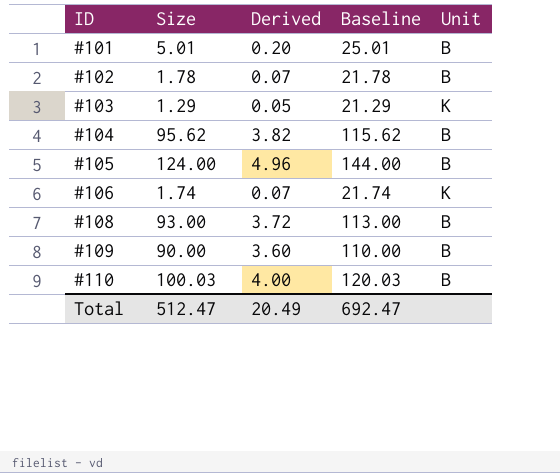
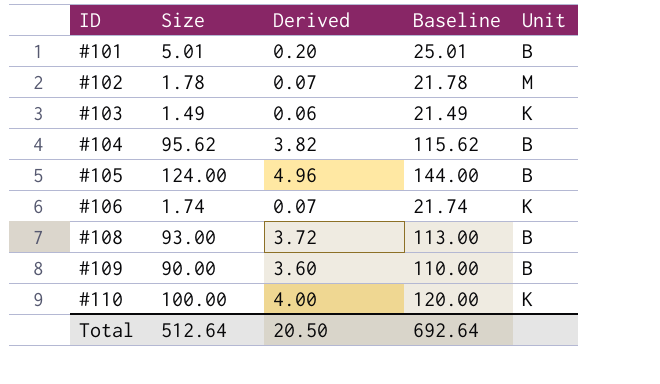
#102 | Unit: B -> M
#103 | Size: 1.29 -> 1.49
#103 | Derived: 0.05 -> 0.06
#103 | Baseline: 21.29 -> 21.49
#110 | Size: 100.03 -> 100.00
#110 | Baseline: 120.03 -> 120.00
#110 | Unit: B -> K
Total | Size: 512.47 -> 512.64
Total | Derived: 20.49 -> 20.50
Total | Baseline: 692.47 -> 692.64

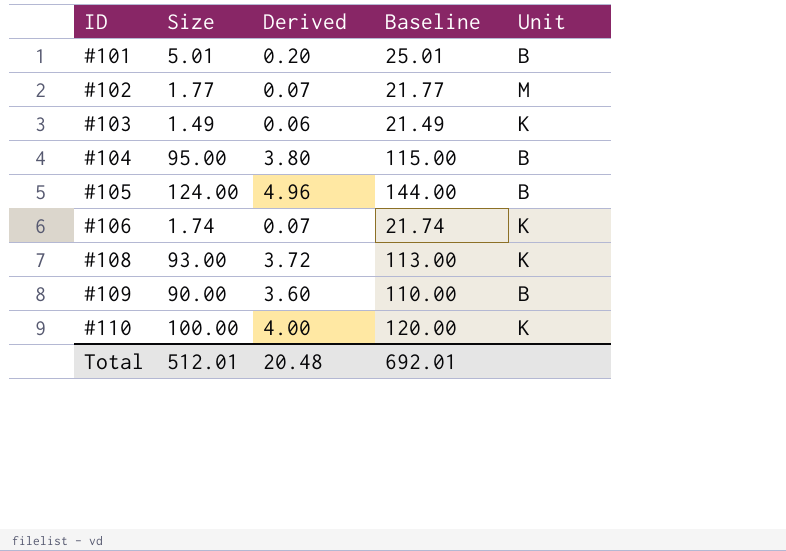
#102 | Size: 1.78 -> 1.77
#102 | Baseline: 21.78 -> 21.77
#104 | Size: 95.62 -> 95.00
#104 | Derived: 3.82 -> 3.80
#104 | Baseline: 115.62 -> 115.00
#108 | Unit: B -> K
Total | Size: 512.64 -> 512.01
Total | Derived: 20.50 -> 20.48
Total | Baseline: 692.64 -> 692.01

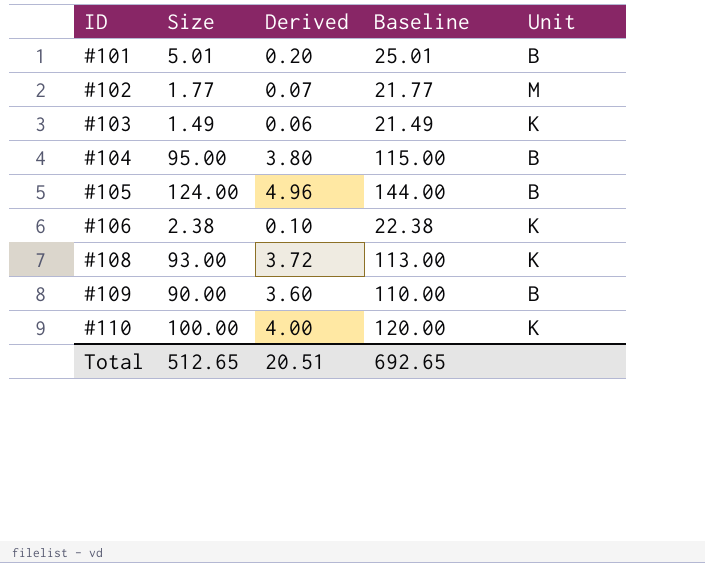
#106 | Size: 1.74 -> 2.38
#106 | Derived: 0.07 -> 0.10
#106 | Baseline: 21.74 -> 22.38
Total | Size: 512.01 -> 512.65
Total | Derived: 20.48 -> 20.51
Total | Baseline: 692.01 -> 692.65

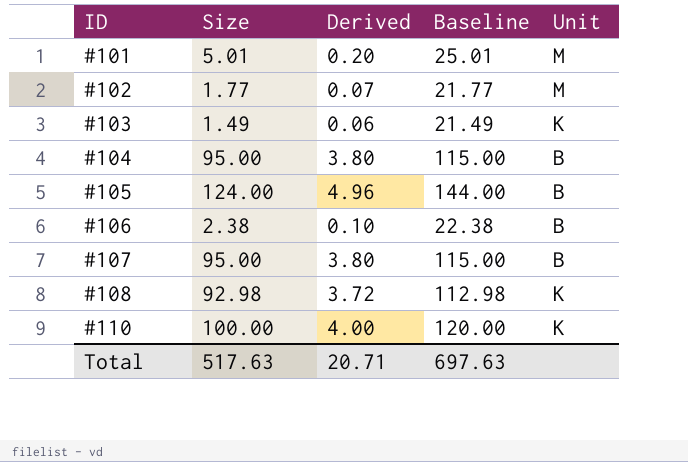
row #109: 90.00 | 3.60 | 110.00 | B -> none
#101 | Unit: B -> M
#106 | Unit: K -> B
row #107: none -> 95.00 | 3.80 | 115.00 | B
#108 | Size: 93.00 -> 92.98
#108 | Baseline: 113.00 -> 112.98
Total | Size: 512.65 -> 517.63
Total | Derived: 20.51 -> 20.71
Total | Baseline: 692.65 -> 697.63

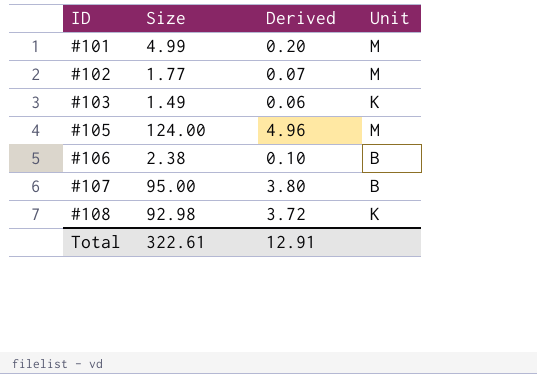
column Baseline | formula: [Size] + 20 -> none
row #104: 95.00 | 3.80 | 115.00 | B -> none
row #110: 100.00 | 4.00 | 120.00 | K -> none
#101 | Size: 5.01 -> 4.99
#105 | Unit: B -> M
Total | Size: 517.63 -> 322.61
Total | Derived: 20.71 -> 12.91

